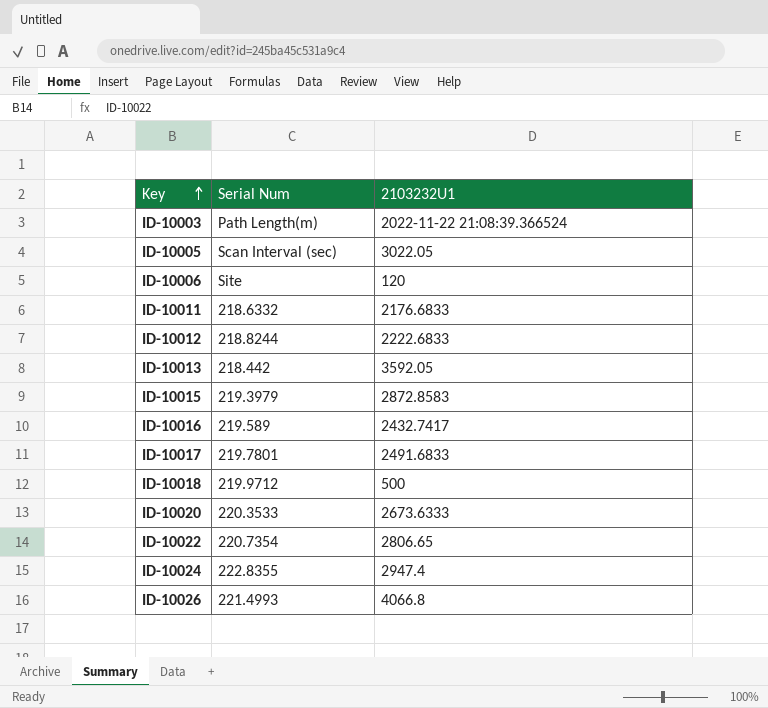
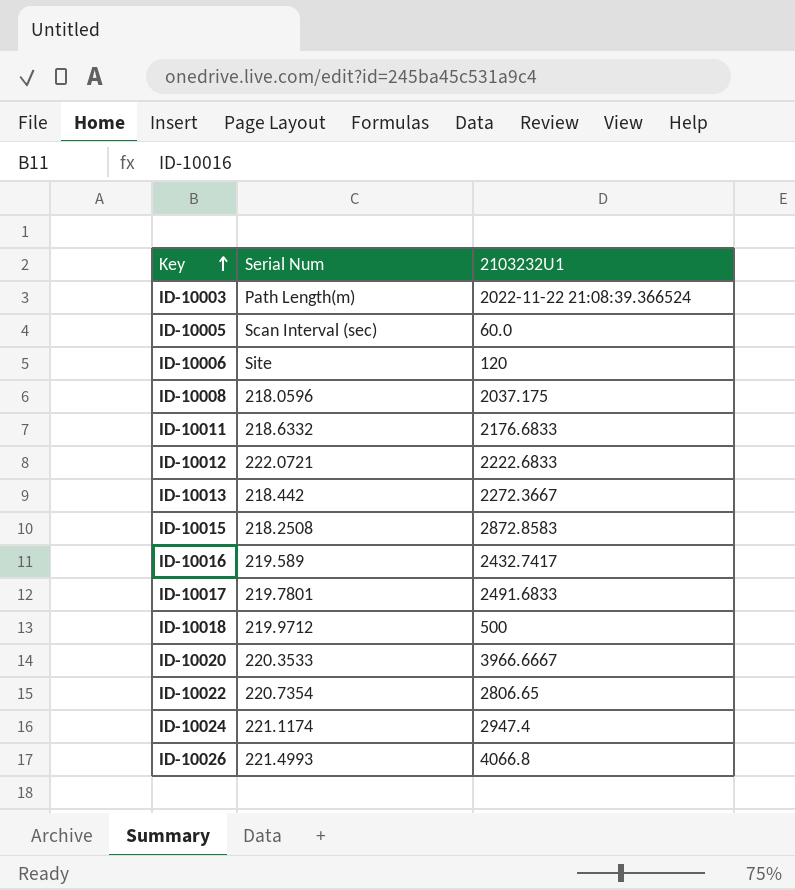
ID-10005 | 2103232U1: 3022.05 -> 60.0
row ID-10008: none -> 218.0596 | 2037.175
ID-10012 | Serial Num: 218.8244 -> 222.0721
ID-10013 | 2103232U1: 3592.05 -> 2272.3667
ID-10015 | Serial Num: 219.3979 -> 218.2508
ID-10020 | 2103232U1: 2673.6333 -> 3966.6667
ID-10024 | Serial Num: 222.8355 -> 221.1174

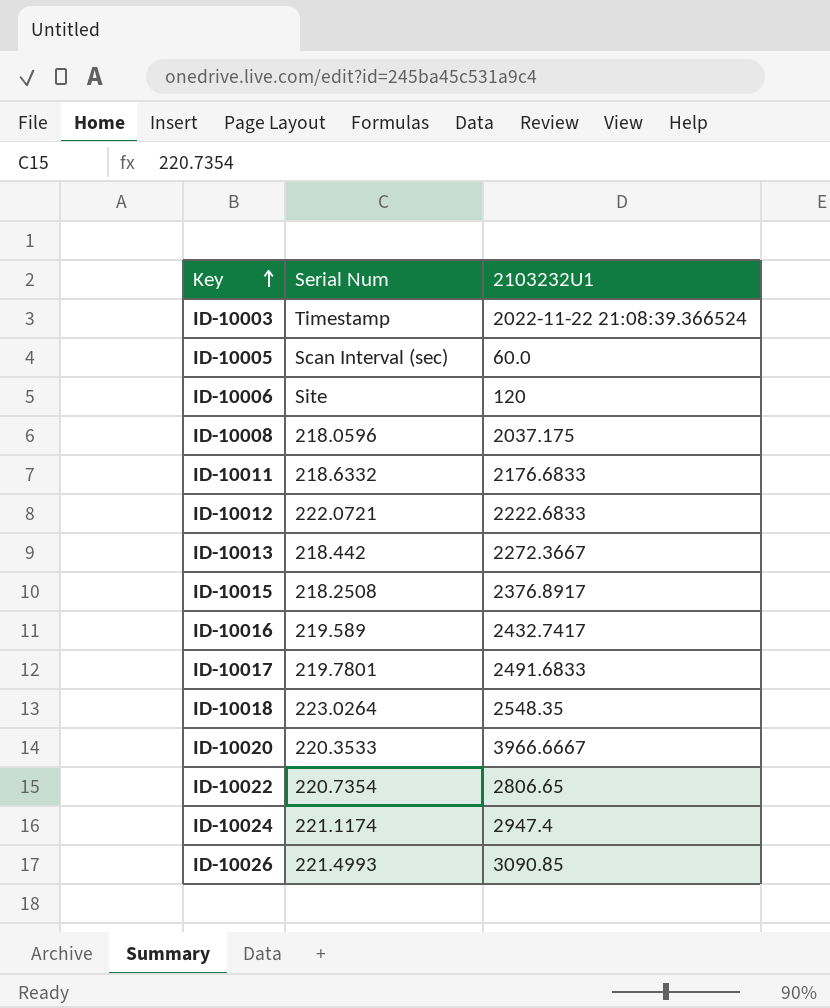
ID-10003 | Serial Num: Path Length(m) -> Timestamp
ID-10015 | 2103232U1: 2872.8583 -> 2376.8917
ID-10018 | Serial Num: 219.9712 -> 223.0264
ID-10018 | 2103232U1: 500 -> 2548.35
ID-10026 | 2103232U1: 4066.8 -> 3090.85

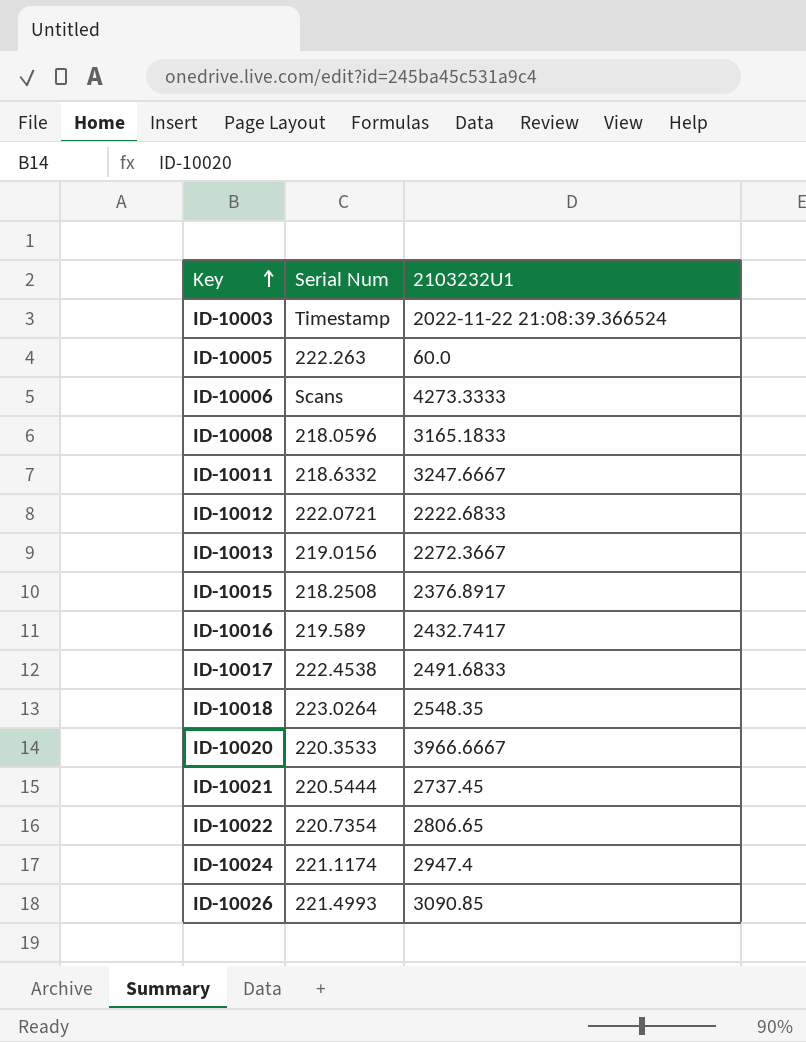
ID-10005 | Serial Num: Scan Interval (sec) -> 222.263
ID-10006 | Serial Num: Site -> Scans
ID-10006 | 2103232U1: 120 -> 4273.3333
ID-10008 | 2103232U1: 2037.175 -> 3165.1833
ID-10011 | 2103232U1: 2176.6833 -> 3247.6667
ID-10013 | Serial Num: 218.442 -> 219.0156
ID-10017 | Serial Num: 219.7801 -> 222.4538
row ID-10021: none -> 220.5444 | 2737.45

